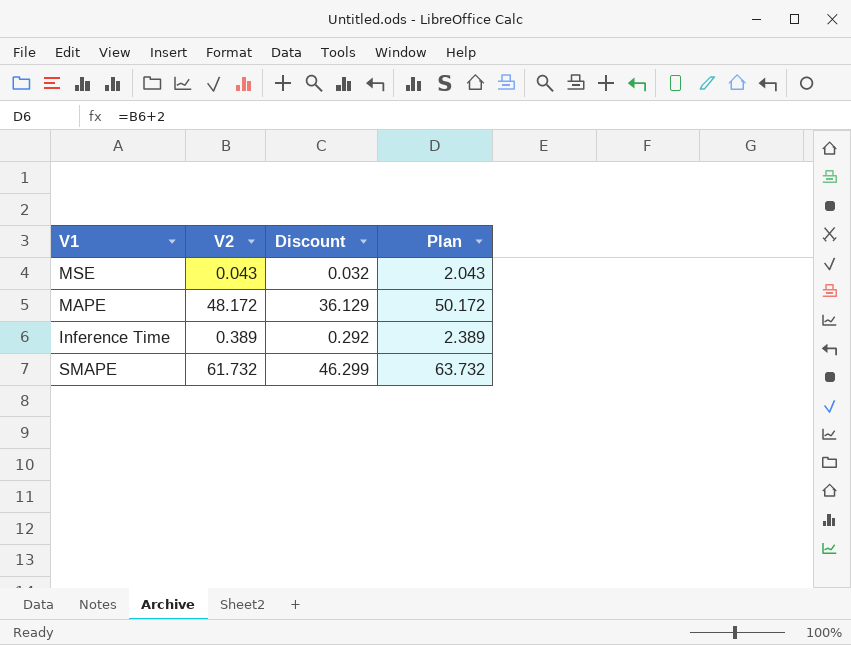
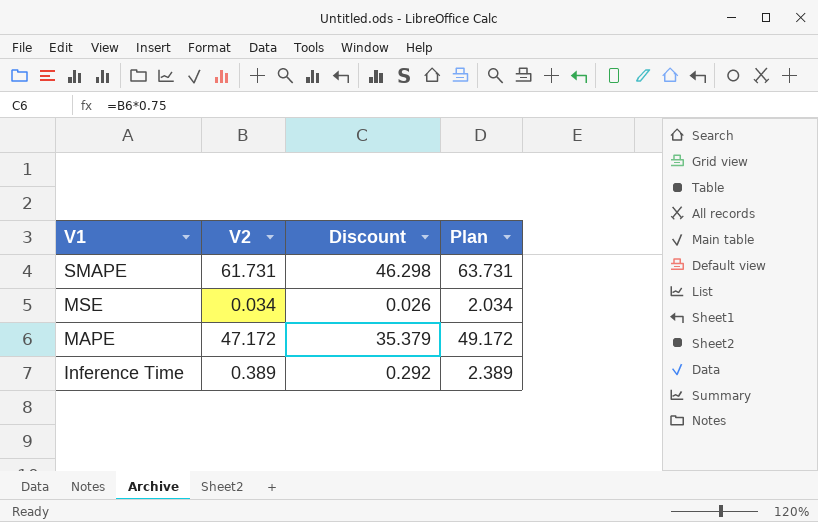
row order: none -> V1 descending
SMAPE | V2: 61.732 -> 61.731
SMAPE | Discount: 46.299 -> 46.298
SMAPE | Plan: 63.732 -> 63.731
MSE | V2: 0.043 -> 0.034
MSE | Discount: 0.032 -> 0.026
MSE | Plan: 2.043 -> 2.034
MAPE | V2: 48.172 -> 47.172
MAPE | Discount: 36.129 -> 35.379
MAPE | Plan: 50.172 -> 49.172

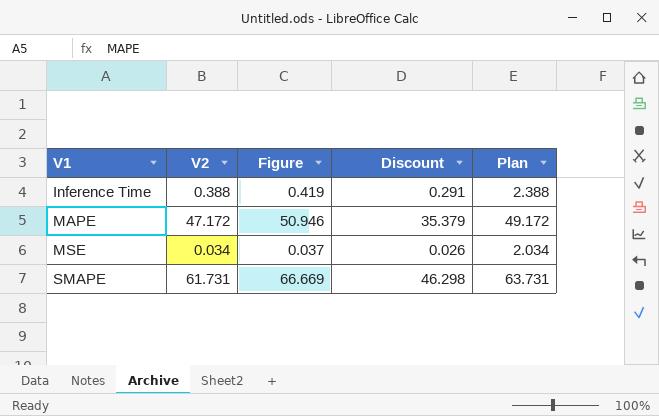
row order: V1 descending -> V1 ascending
column Figure | formula: none -> [V2] * 1.08
Inference Time | V2: 0.389 -> 0.388
Inference Time | Discount: 0.292 -> 0.291
Inference Time | Plan: 2.389 -> 2.388

